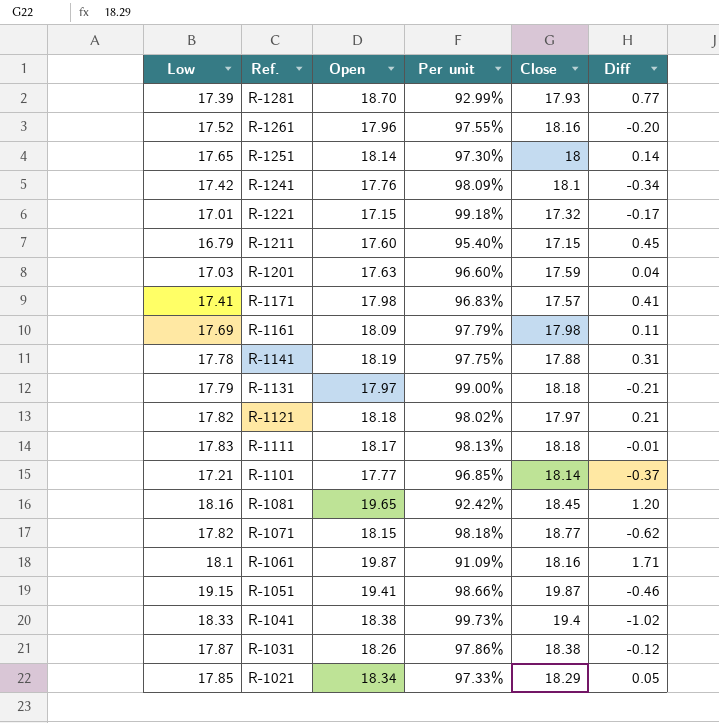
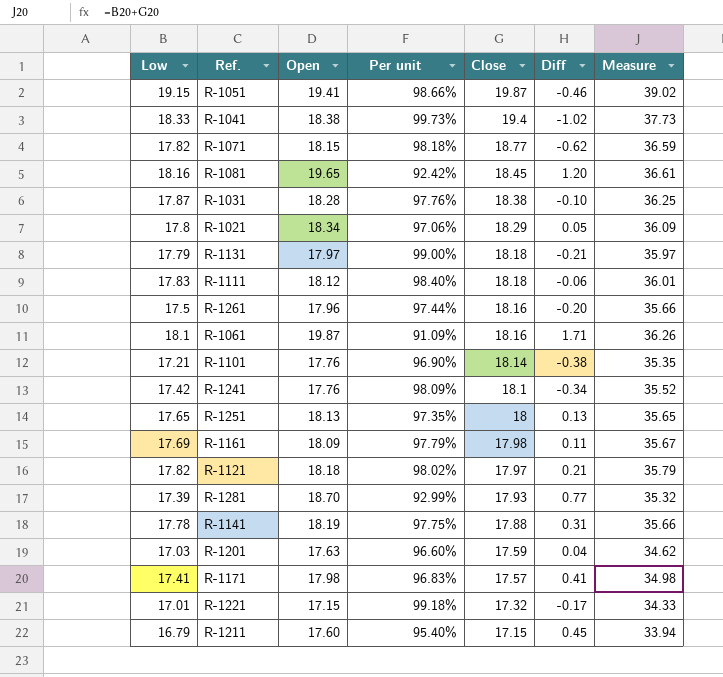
row order: Ref. descending -> Close descending
column Measure | formula: none -> [Low] + [Close]
R-1031 | Open: 18.26 -> 18.28
R-1031 | Per unit: 97.86% -> 97.76%
R-1031 | Diff: -0.12 -> -0.10
R-1021 | Low: 17.85 -> 17.8
R-1021 | Per unit: 97.33% -> 97.06%
R-1111 | Open: 18.17 -> 18.12
R-1111 | Per unit: 98.13% -> 98.40%
R-1111 | Diff: -0.01 -> -0.06
R-1261 | Low: 17.52 -> 17.5
R-1261 | Per unit: 97.55% -> 97.44%
R-1101 | Open: 17.77 -> 17.76
R-1101 | Per unit: 96.85% -> 96.90%
R-1101 | Diff: -0.37 -> -0.38
R-1251 | Open: 18.14 -> 18.13
R-1251 | Per unit: 97.30% -> 97.35%
R-1251 | Diff: 0.14 -> 0.13

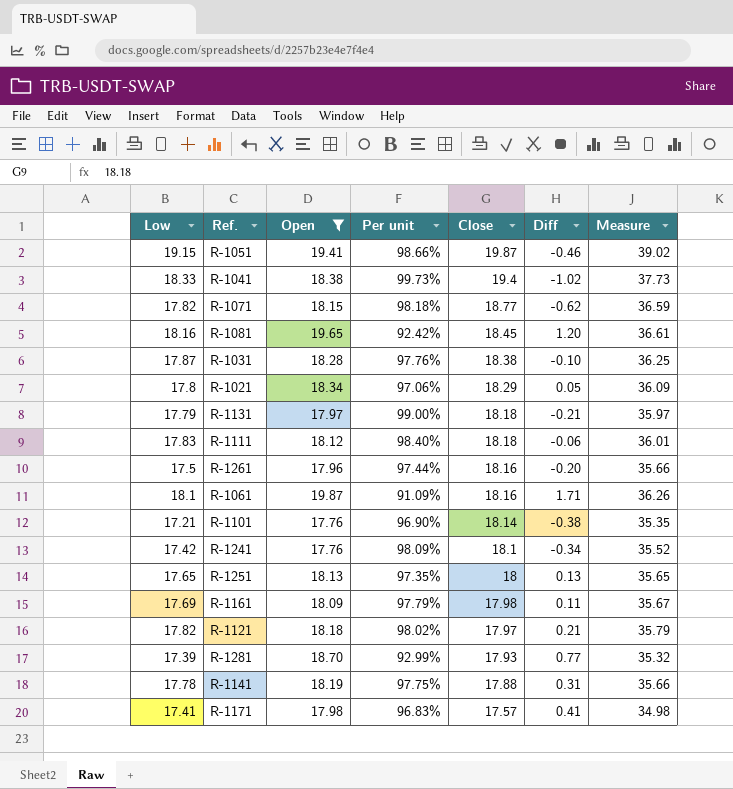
filter: none -> Open >= 17.76

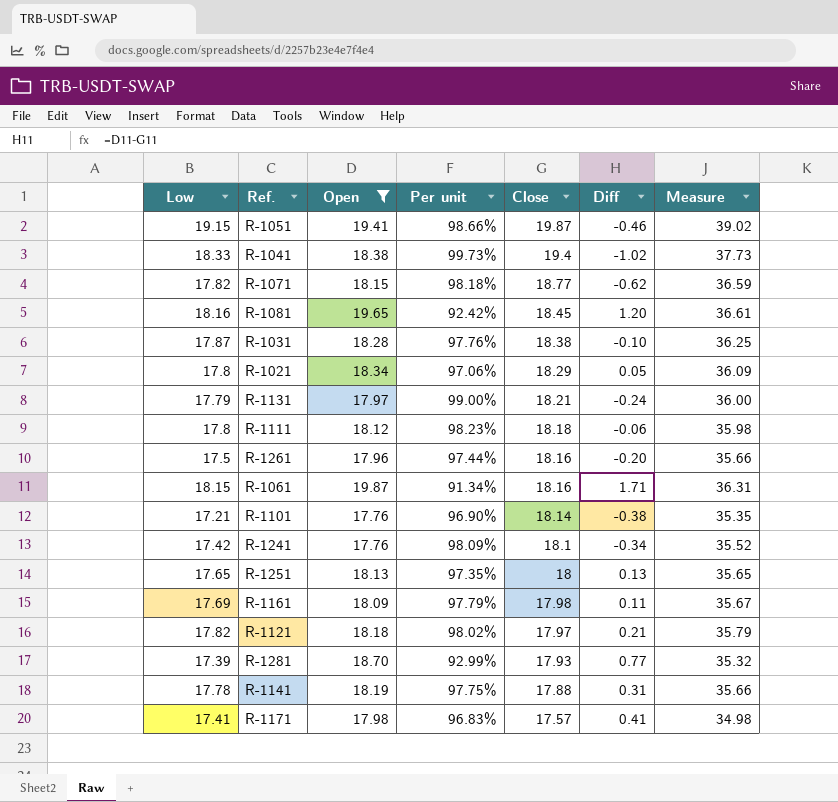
R-1131 | Close: 18.18 -> 18.21
R-1131 | Diff: -0.21 -> -0.24
R-1131 | Measure: 35.97 -> 36.00
R-1111 | Low: 17.83 -> 17.8
R-1111 | Per unit: 98.40% -> 98.23%
R-1111 | Measure: 36.01 -> 35.98
R-1061 | Low: 18.1 -> 18.15
R-1061 | Per unit: 91.09% -> 91.34%
R-1061 | Measure: 36.26 -> 36.31

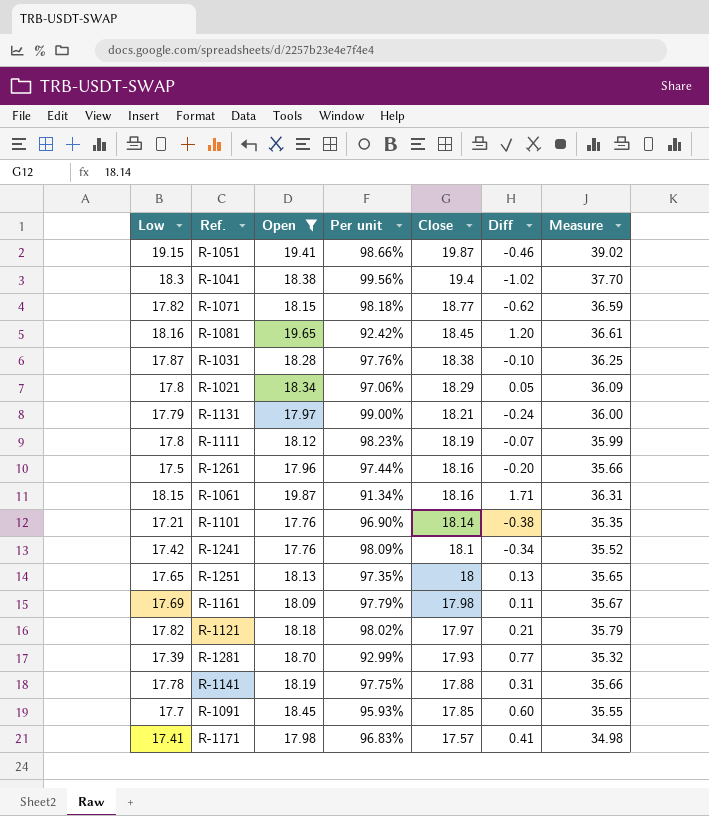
R-1041 | Low: 18.33 -> 18.3
R-1041 | Per unit: 99.73% -> 99.56%
R-1041 | Measure: 37.73 -> 37.70
R-1111 | Close: 18.18 -> 18.19
R-1111 | Diff: -0.06 -> -0.07
R-1111 | Measure: 35.98 -> 35.99
row R-1091: none -> 17.7 | 18.45 | 95.93% | 17.85 | 0.60 | 35.55

